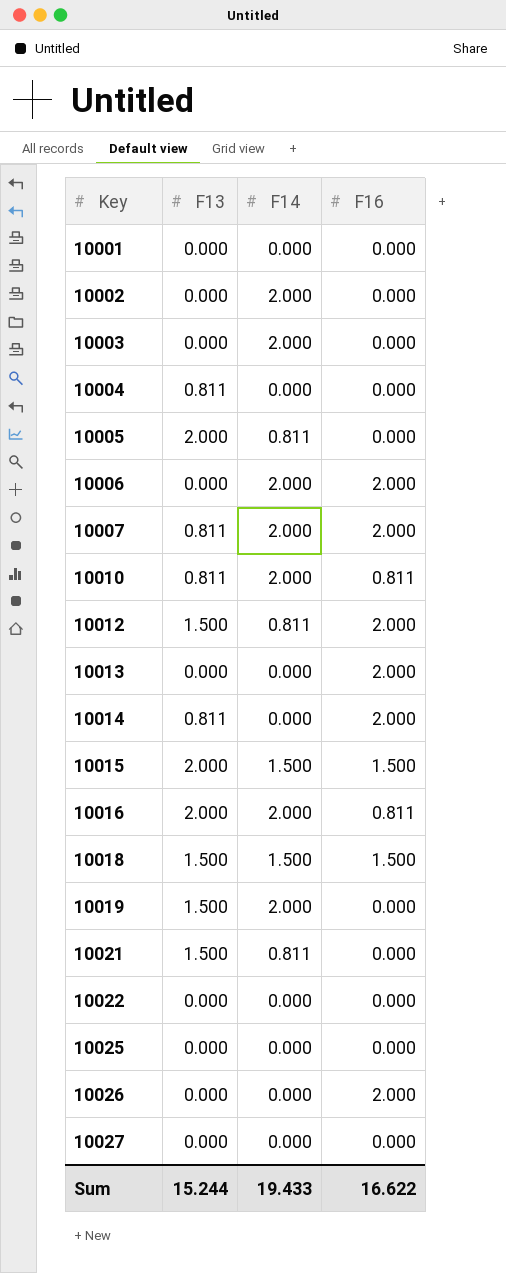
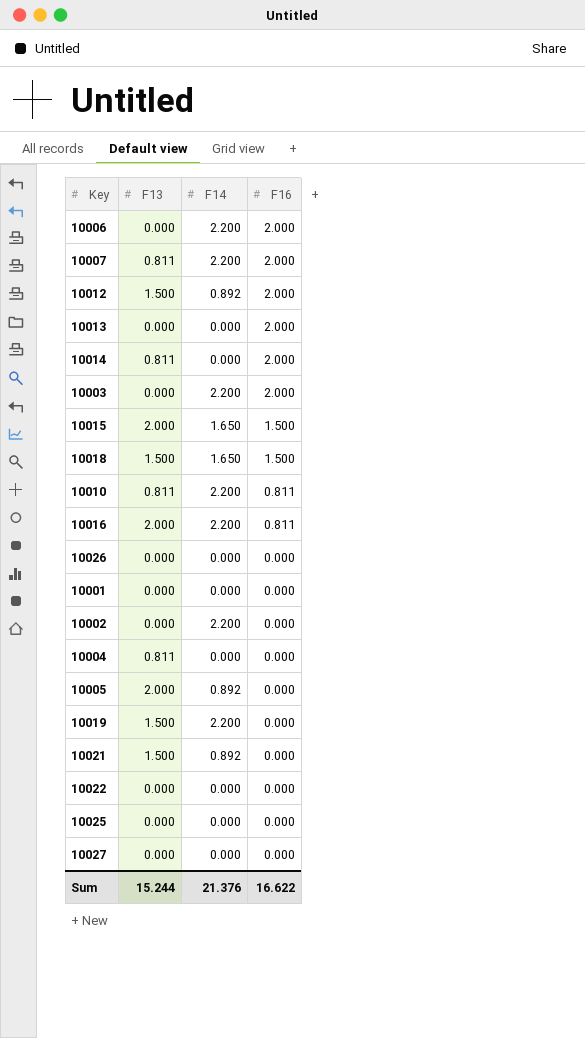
row order: Key ascending -> F16 descending
10006 | F14: 2.000 -> 2.200
10007 | F14: 2.000 -> 2.200
10012 | F14: 0.811 -> 0.892
10003 | F14: 2.000 -> 2.200
10003 | F16: 0.000 -> 2.000
10015 | F14: 1.500 -> 1.650
10018 | F14: 1.500 -> 1.650
10010 | F14: 2.000 -> 2.200
10016 | F14: 2.000 -> 2.200
10026 | F16: 2.000 -> 0.000
10002 | F14: 2.000 -> 2.200
10005 | F14: 0.811 -> 0.892
10019 | F14: 2.000 -> 2.200
10021 | F14: 0.811 -> 0.892
Sum | F14: 19.433 -> 21.376

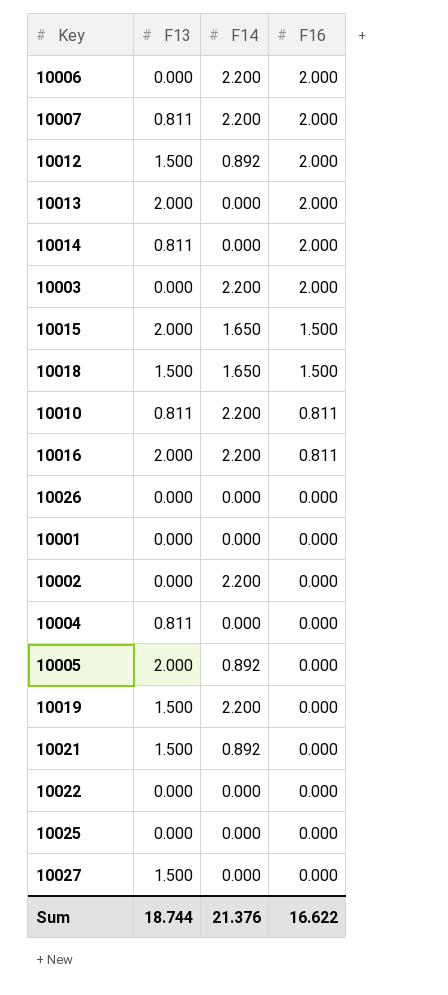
10013 | F13: 0.000 -> 2.000
10027 | F13: 0.000 -> 1.500
Sum | F13: 15.244 -> 18.744

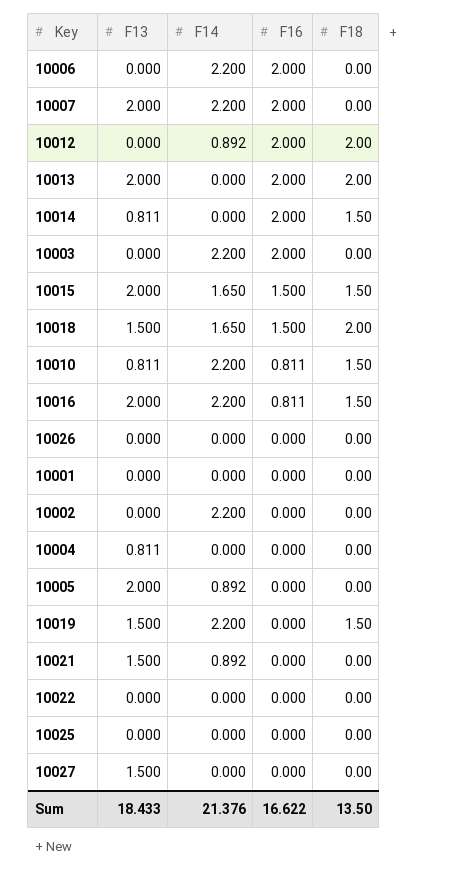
column F18 | position: none -> 5
10007 | F13: 0.811 -> 2.000
10012 | F13: 1.500 -> 0.000
Sum | F13: 18.744 -> 18.433

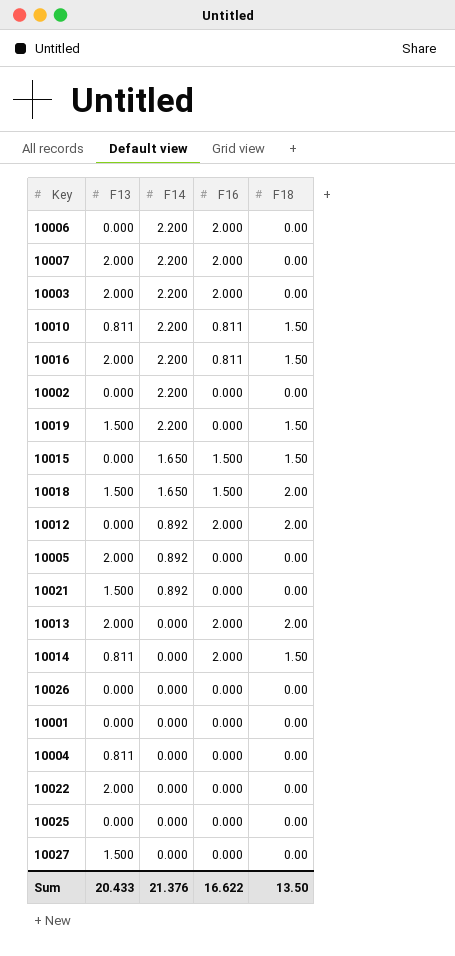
row order: F16 descending -> F14 descending
10003 | F13: 0.000 -> 2.000
10015 | F13: 2.000 -> 0.000
10022 | F13: 0.000 -> 2.000
Sum | F13: 18.433 -> 20.433

